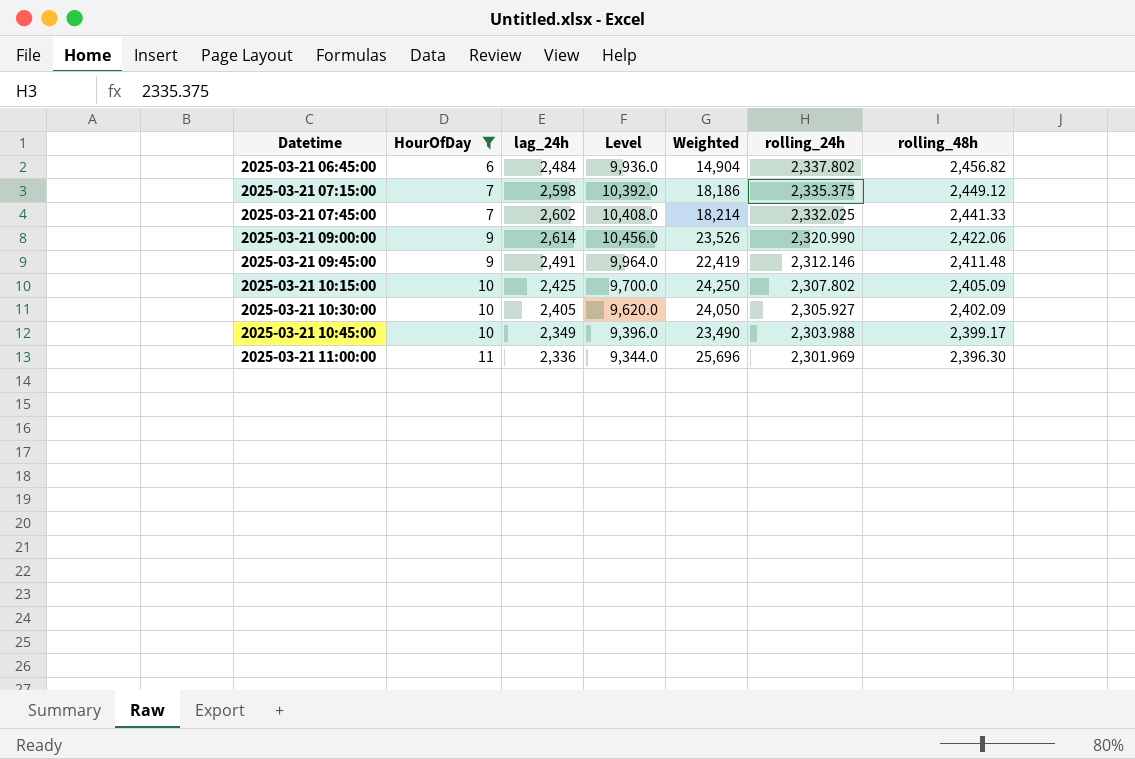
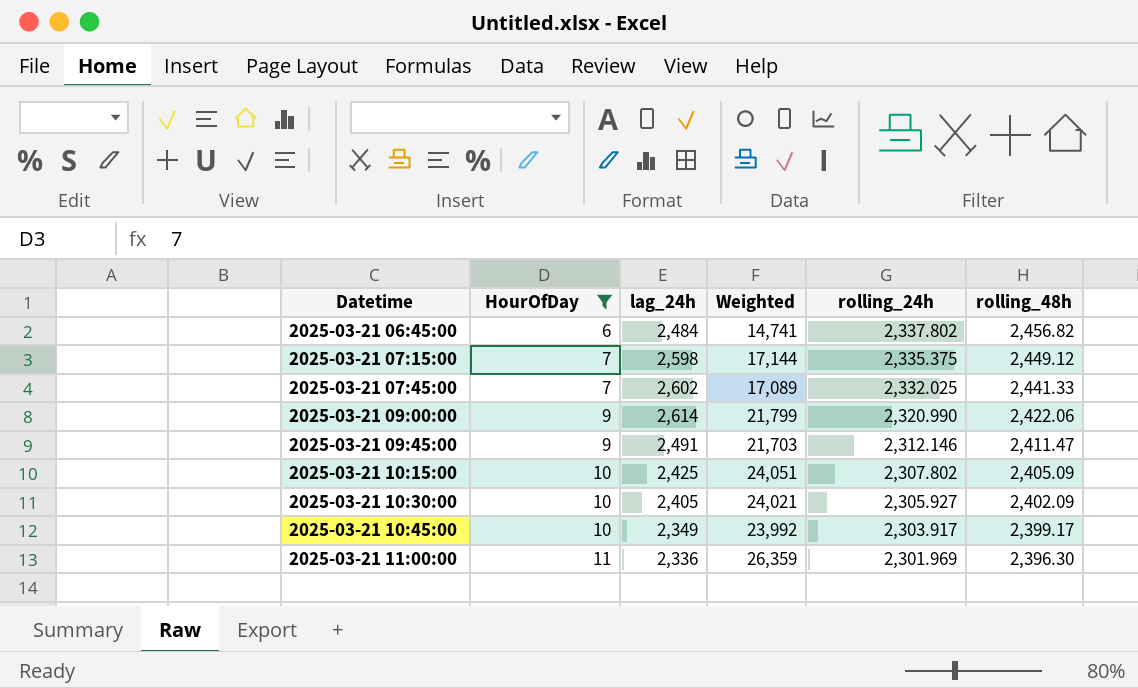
column Level | formula: [lag_24h] * 4 -> none
column Weighted | formula: [HourOfDay] * [lag_24h] -> [HourOfDay] * [rolling_48h]
2025-03-21 09:45:00 | rolling_48h: 2,411.48 -> 2,411.47
2025-03-21 10:45:00 | rolling_24h: 2,303.988 -> 2,303.917

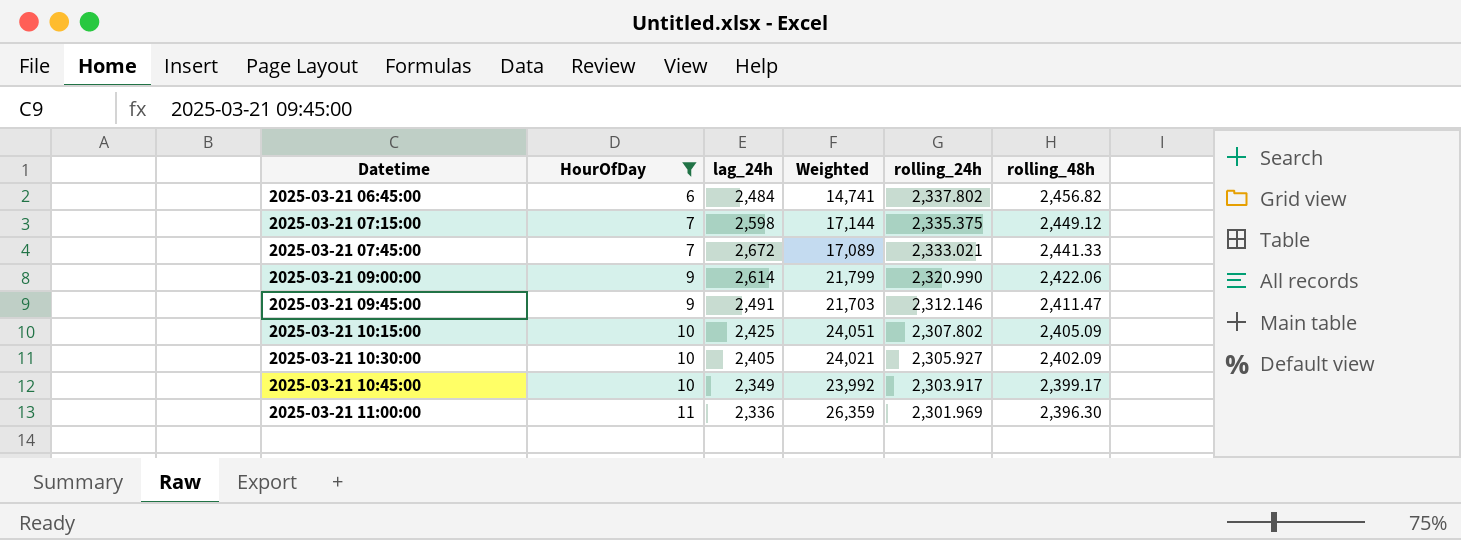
2025-03-21 07:45:00 | lag_24h: 2,602 -> 2,672
2025-03-21 07:45:00 | rolling_24h: 2,332.025 -> 2,333.021

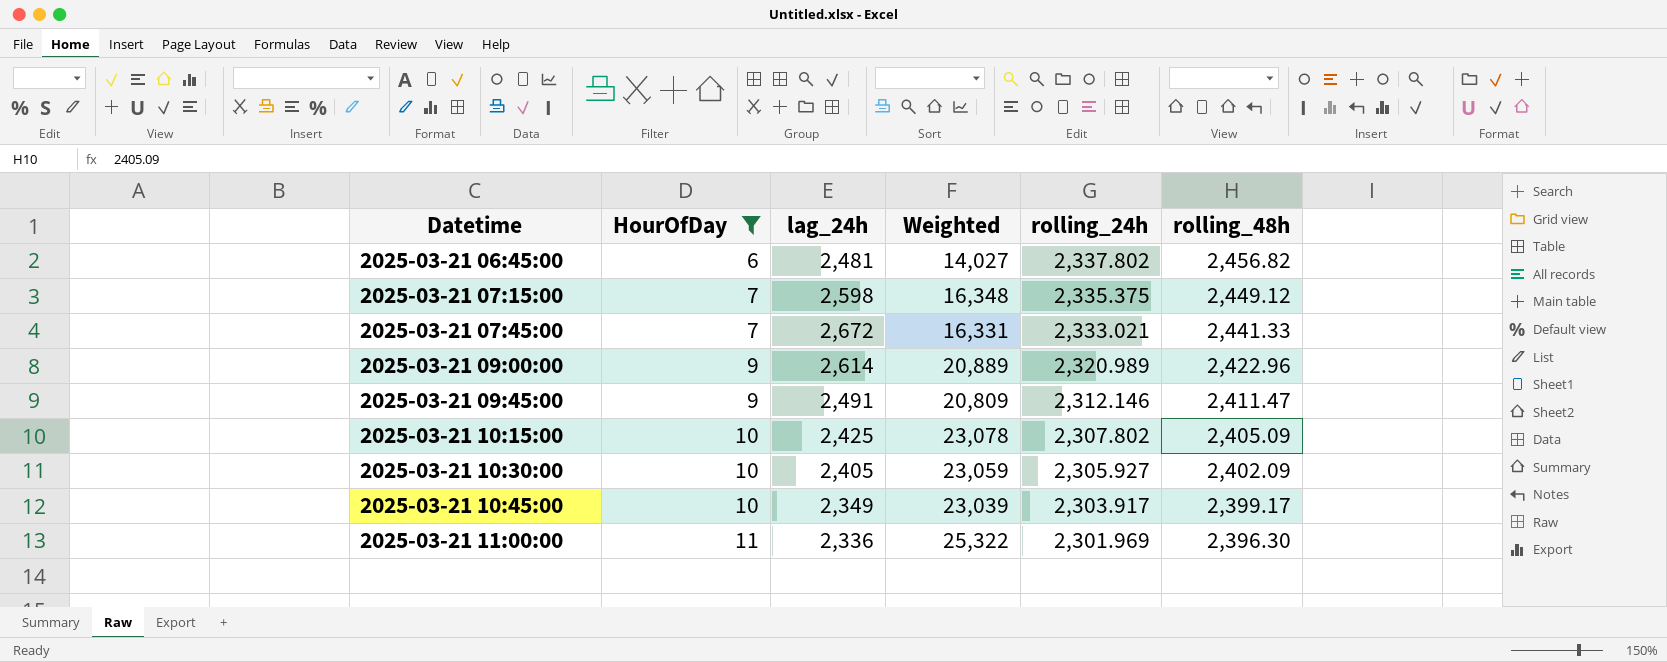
column Weighted | formula: [HourOfDay] * [rolling_48h] -> [HourOfDay] * [rolling_24h]
2025-03-21 06:45:00 | lag_24h: 2,484 -> 2,481
2025-03-21 09:00:00 | rolling_24h: 2,320.990 -> 2,320.989
2025-03-21 09:00:00 | rolling_48h: 2,422.06 -> 2,422.96

